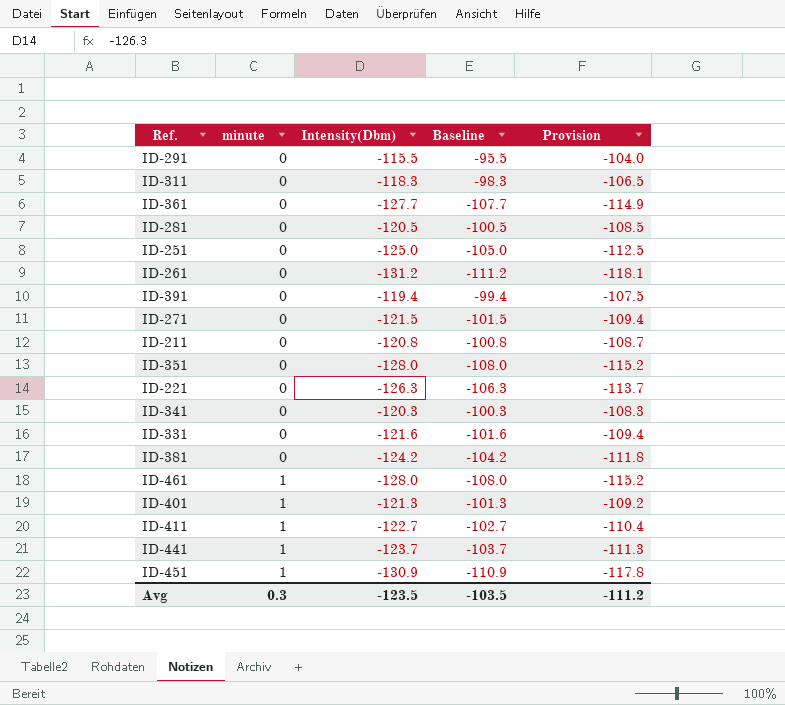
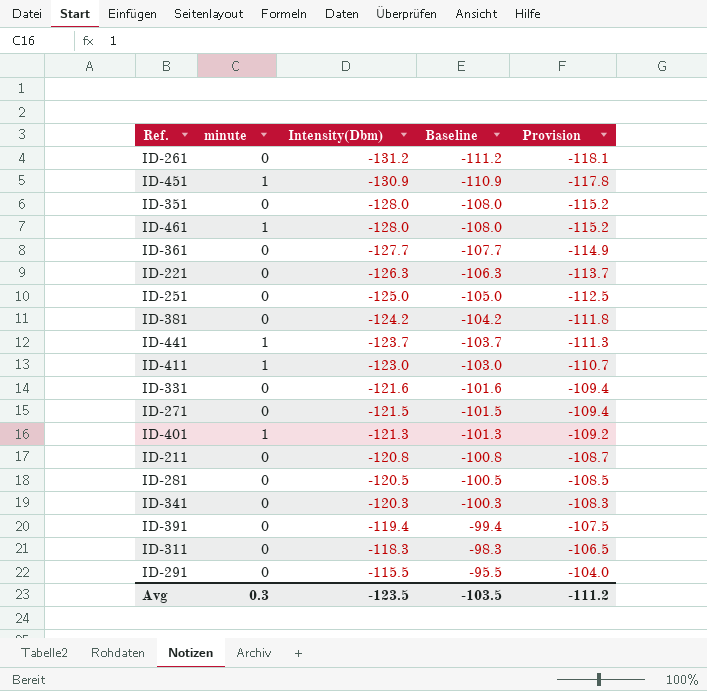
row order: minute ascending -> Intensity(Dbm) ascending
ID-411 | Intensity(Dbm): -122.7 -> -123.0
ID-411 | Baseline: -102.7 -> -103.0
ID-411 | Provision: -110.4 -> -110.7

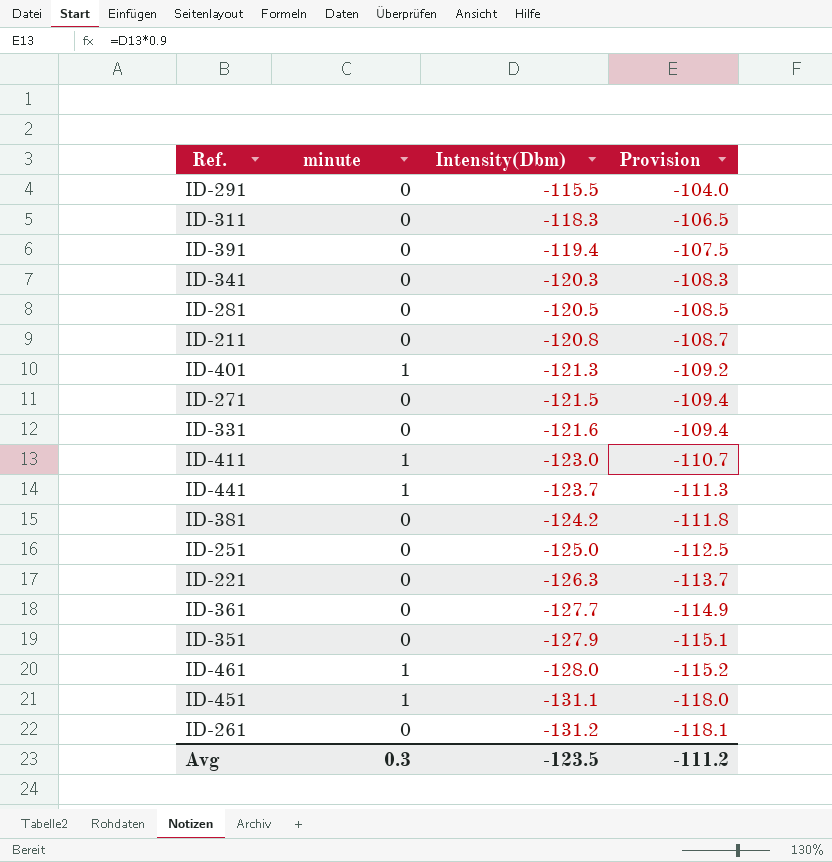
row order: Intensity(Dbm) ascending -> Intensity(Dbm) descending
column Baseline | formula: [Intensity(Dbm)] + 20 -> none
ID-351 | Intensity(Dbm): -128.0 -> -127.9
ID-351 | Provision: -115.2 -> -115.1
ID-451 | Intensity(Dbm): -130.9 -> -131.1
ID-451 | Provision: -117.8 -> -118.0

